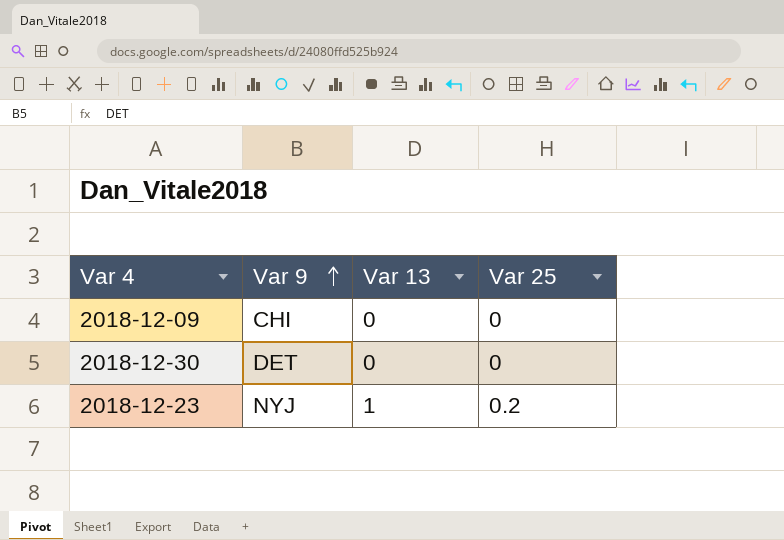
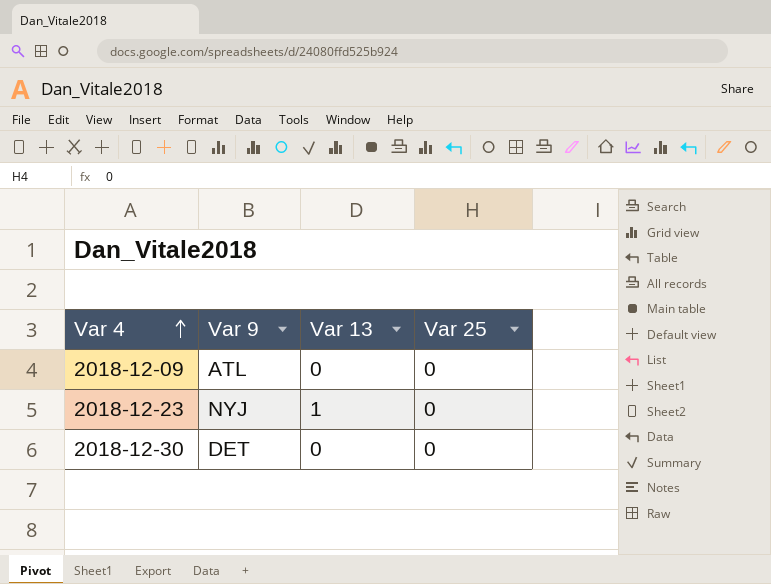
row order: Var 9 ascending -> Var 4 ascending
2018-12-09 | Var 9: CHI -> ATL
2018-12-23 | Var 25: 0.2 -> 0

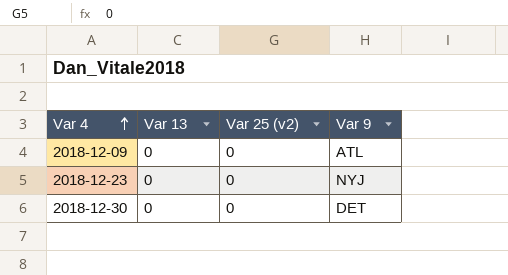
column name: Var 25 -> Var 25 (v2)
column Var 9 | position: 2 -> 4
2018-12-23 | Var 13: 1 -> 0

